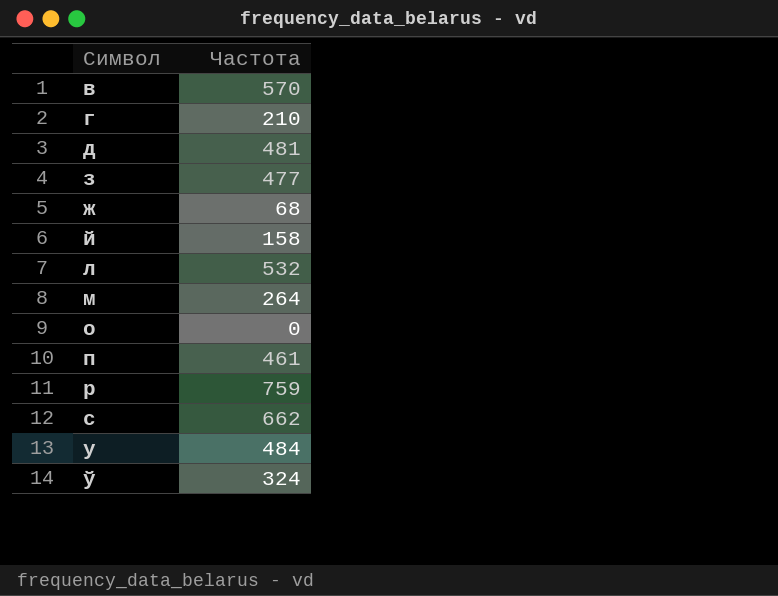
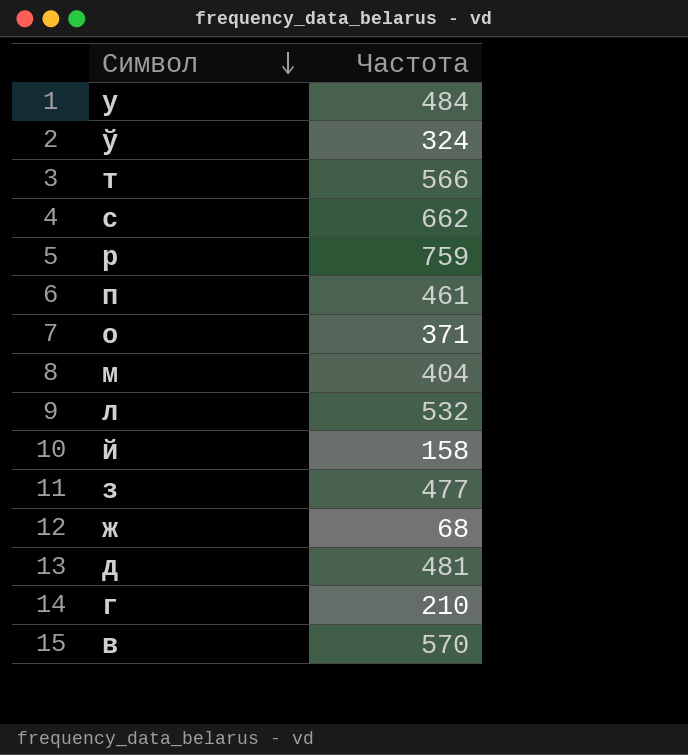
row order: none -> Символ descending
row т: none -> 566
о | Частота: 0 -> 371
м | Частота: 264 -> 404

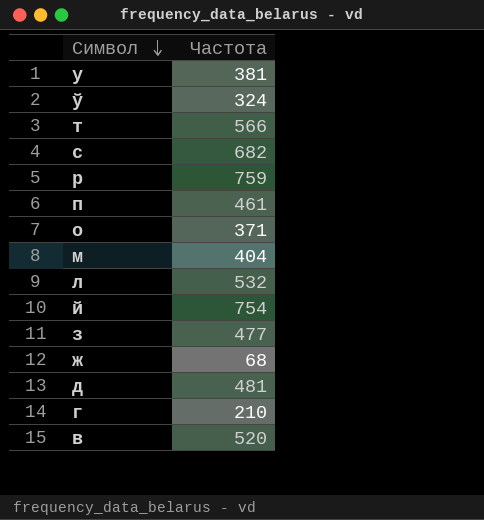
у | Частота: 484 -> 381
с | Частота: 662 -> 682
й | Частота: 158 -> 754
в | Частота: 570 -> 520

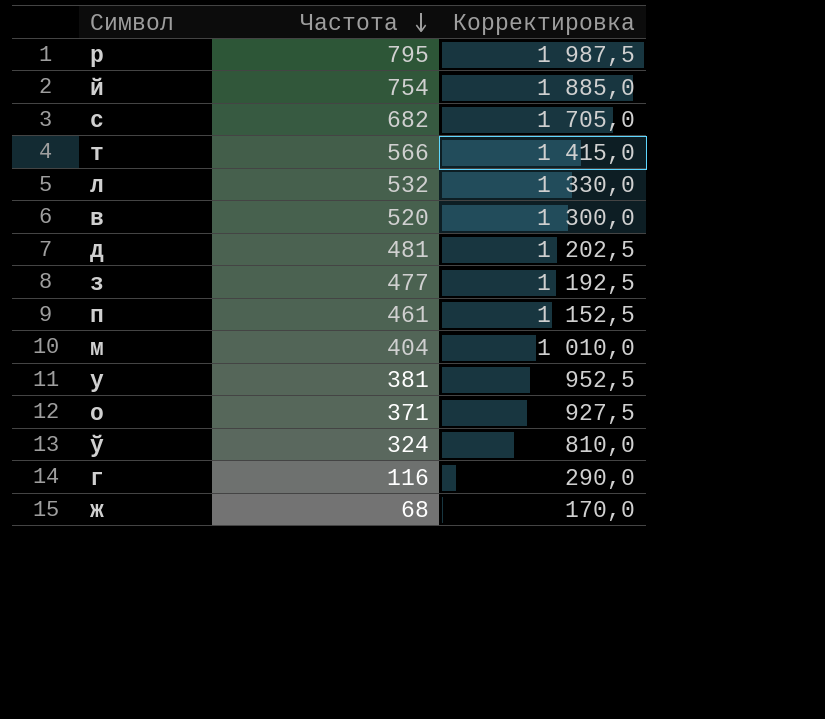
row order: Символ descending -> Частота descending
column Корректировка | formula: none -> [Частота] * 2,5
р | Частота: 759 -> 795
г | Частота: 210 -> 116

